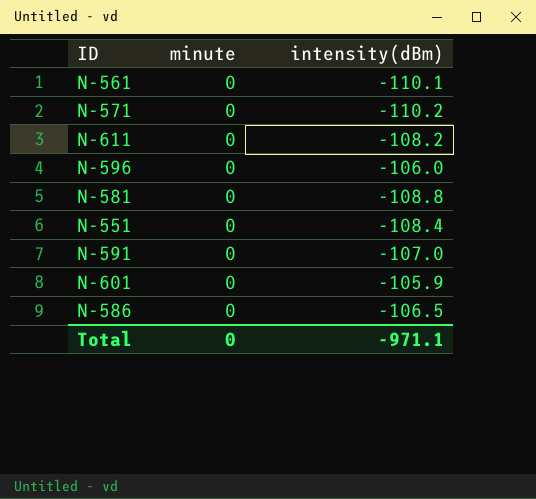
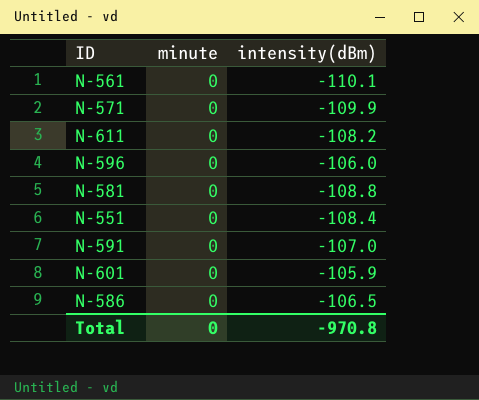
N-571 | intensity(dBm): -110.2 -> -109.9
Total | intensity(dBm): -971.1 -> -970.8

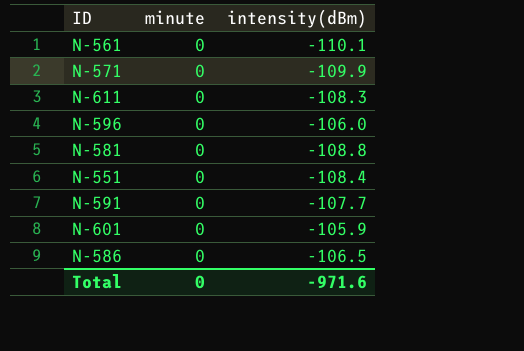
N-611 | intensity(dBm): -108.2 -> -108.3
N-591 | intensity(dBm): -107.0 -> -107.7
Total | intensity(dBm): -970.8 -> -971.6

